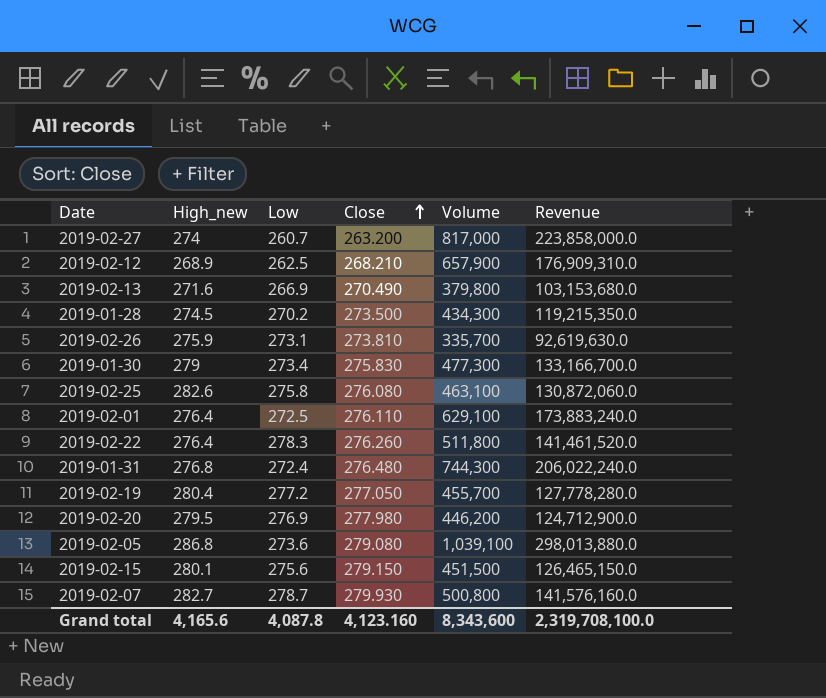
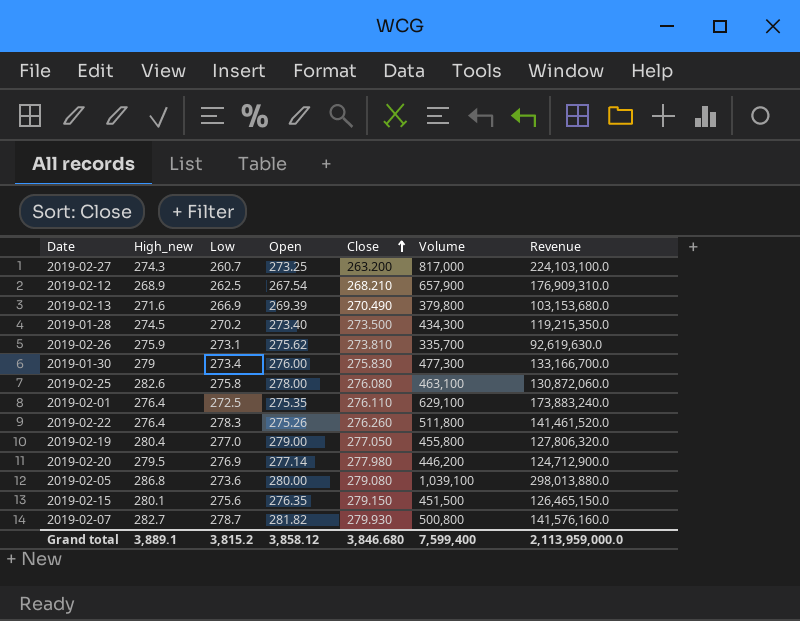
column Open | position: none -> 4
row 2019-01-31: 276.8 | 272.4 | 276.480 | 744,300 | 206,022,240.0 -> none
2019-02-27 | High_new: 274 -> 274.3
2019-02-27 | Revenue: 223,858,000.0 -> 224,103,100.0
2019-02-19 | Low: 277.2 -> 277.0
2019-02-19 | Volume: 455,700 -> 455,800
2019-02-19 | Revenue: 127,778,280.0 -> 127,806,320.0
Grand total | High_new: 4,165.6 -> 3,889.1
Grand total | Low: 4,087.8 -> 3,815.2
Grand total | Close: 4,123.160 -> 3,846.680
Grand total | Volume: 8,343,600 -> 7,599,400
Grand total | Revenue: 2,319,708,100.0 -> 2,113,959,000.0

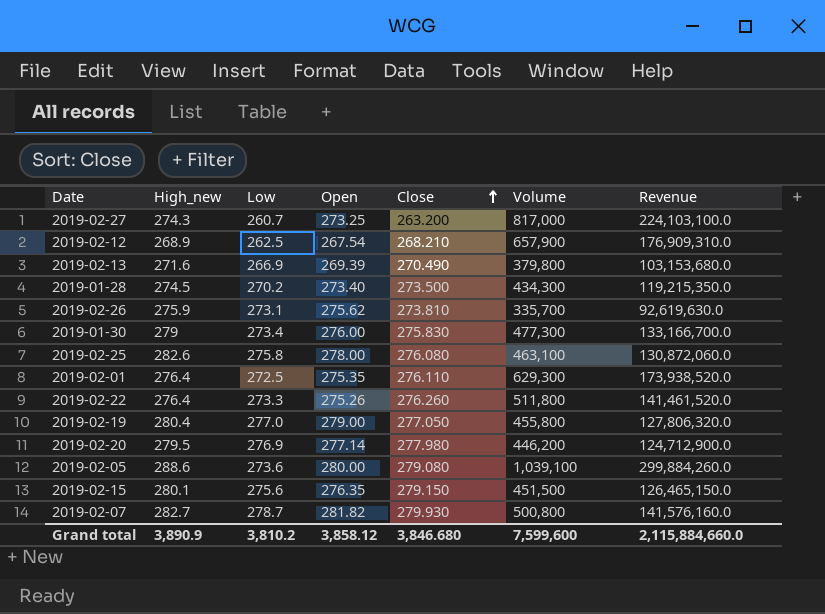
2019-02-01 | Volume: 629,100 -> 629,300
2019-02-01 | Revenue: 173,883,240.0 -> 173,938,520.0
2019-02-22 | Low: 278.3 -> 273.3
2019-02-05 | High_new: 286.8 -> 288.6
2019-02-05 | Revenue: 298,013,880.0 -> 299,884,260.0
Grand total | High_new: 3,889.1 -> 3,890.9
Grand total | Low: 3,815.2 -> 3,810.2
Grand total | Volume: 7,599,400 -> 7,599,600
Grand total | Revenue: 2,113,959,000.0 -> 2,115,884,660.0

